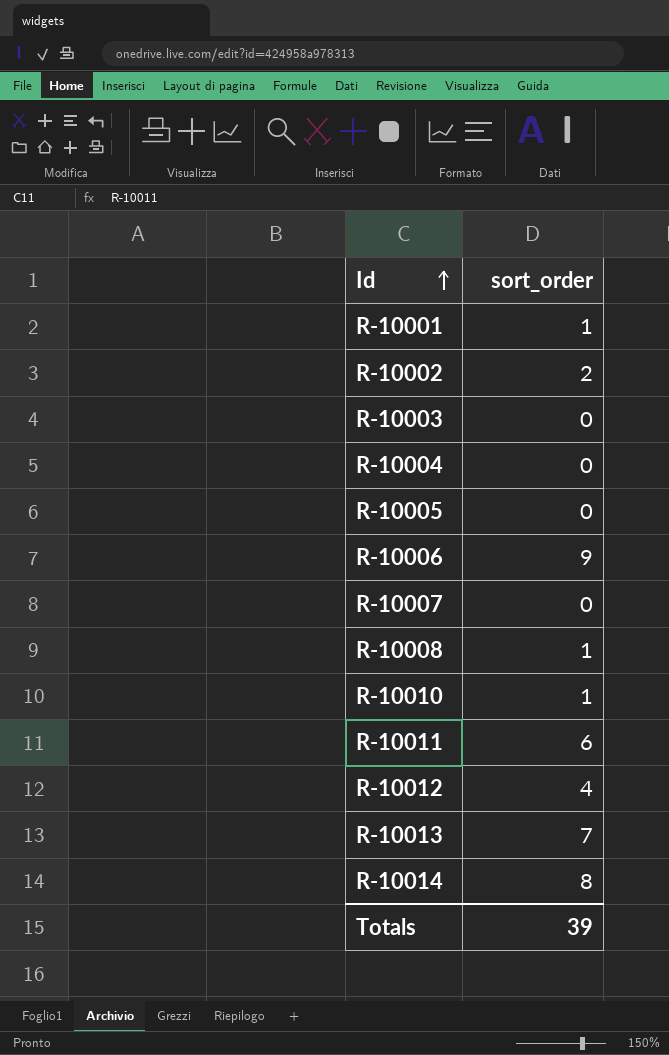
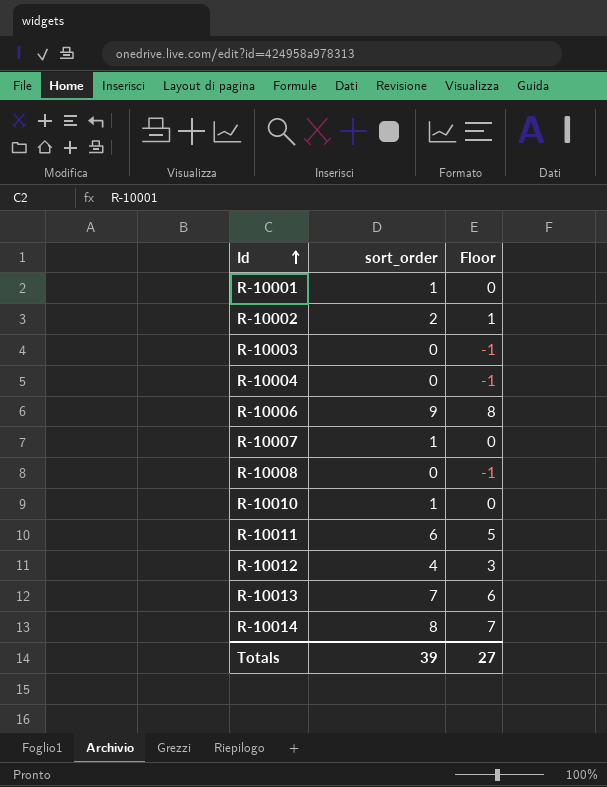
column Floor | formula: none -> [sort_order] - 1
row R-10005: 0 -> none
R-10007 | sort_order: 0 -> 1
R-10008 | sort_order: 1 -> 0

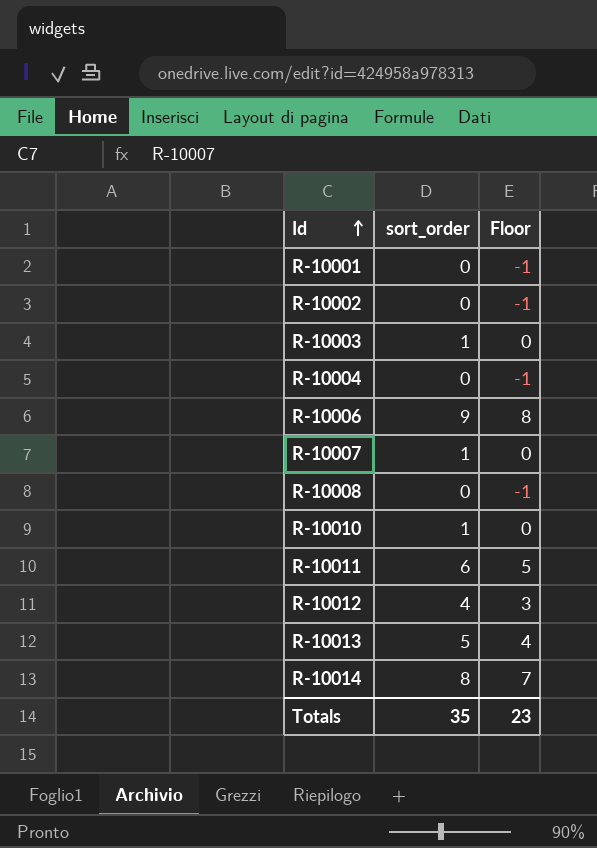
R-10001 | sort_order: 1 -> 0
R-10001 | Floor: 0 -> -1
R-10002 | sort_order: 2 -> 0
R-10002 | Floor: 1 -> -1
R-10003 | sort_order: 0 -> 1
R-10003 | Floor: -1 -> 0
R-10013 | sort_order: 7 -> 5
R-10013 | Floor: 6 -> 4
Totals | sort_order: 39 -> 35
Totals | Floor: 27 -> 23

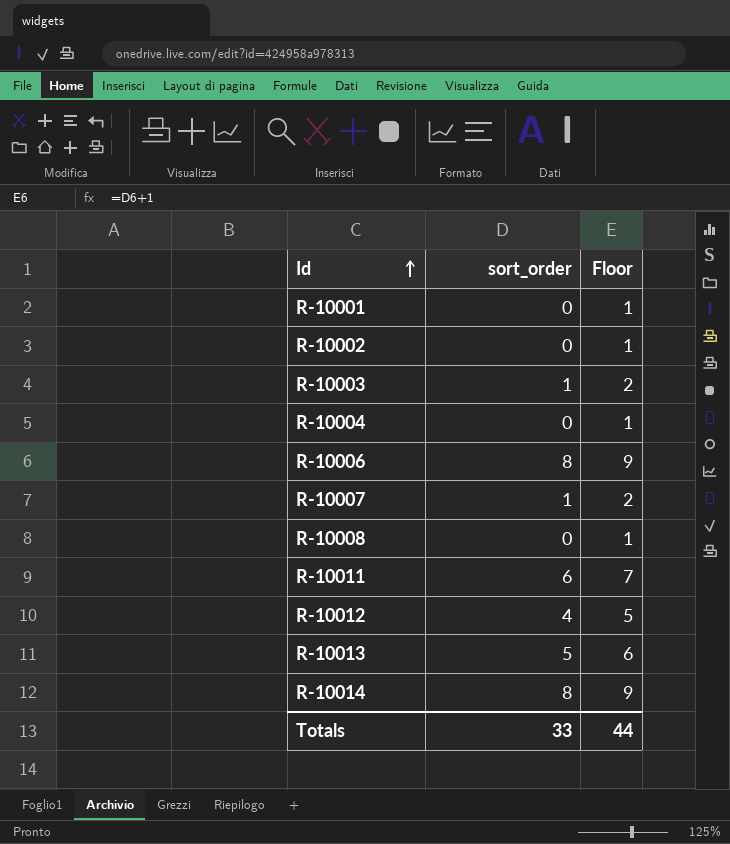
column Floor | formula: [sort_order] - 1 -> [sort_order] + 1
row R-10010: 1 | 0 -> none
R-10006 | sort_order: 9 -> 8
Totals | sort_order: 35 -> 33
Totals | Floor: 23 -> 44

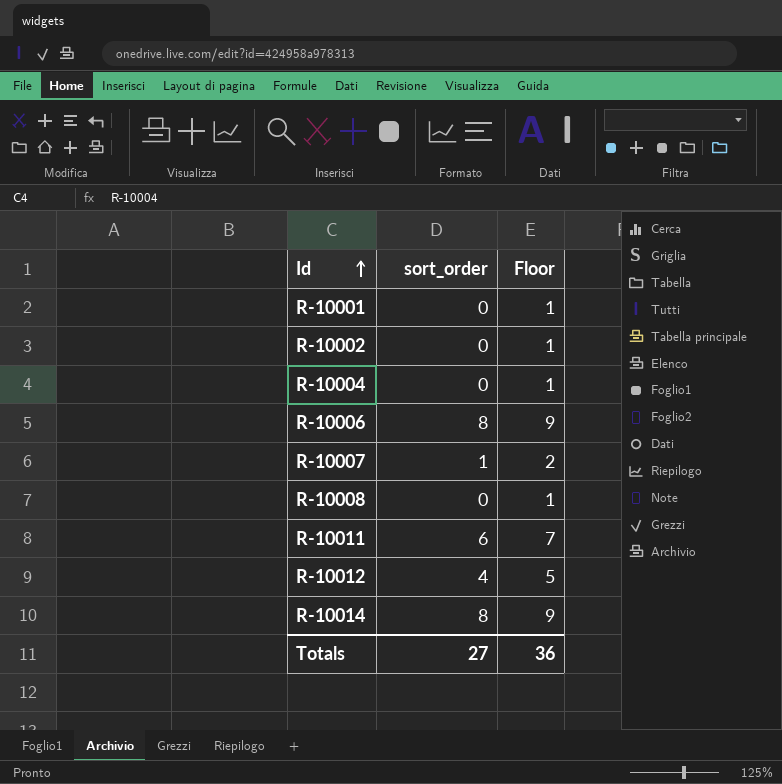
row R-10003: 1 | 2 -> none
row R-10013: 5 | 6 -> none
Totals | sort_order: 33 -> 27
Totals | Floor: 44 -> 36

